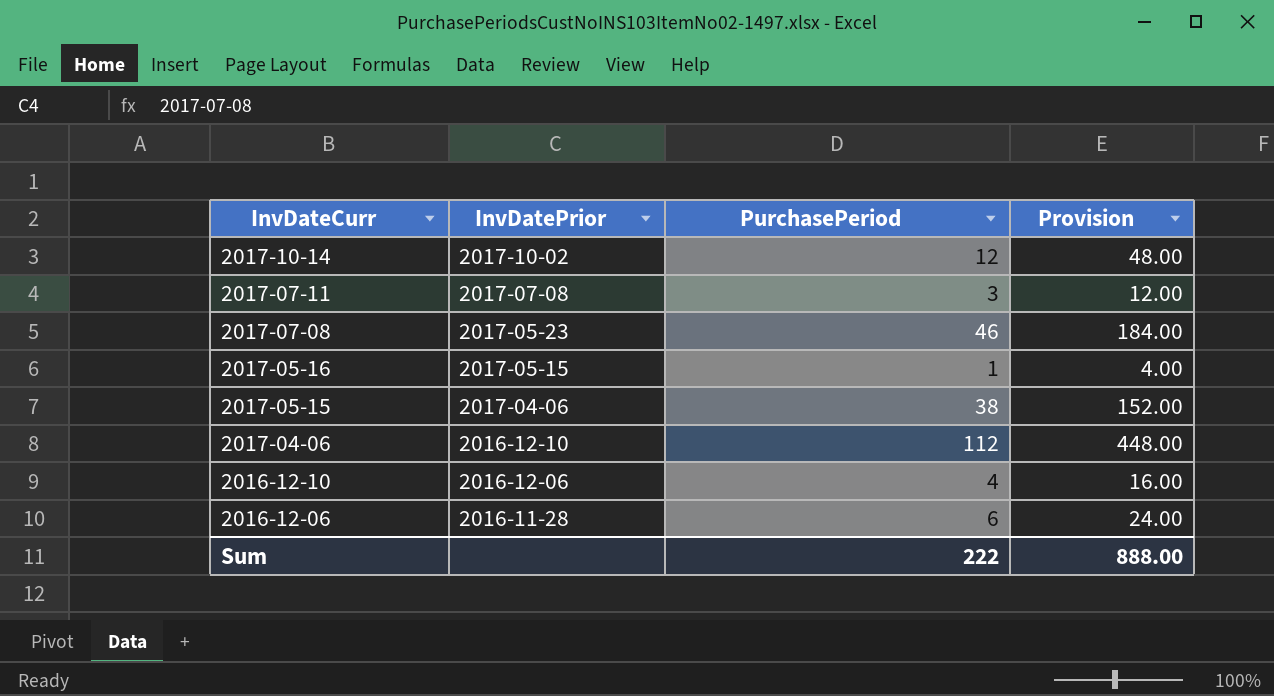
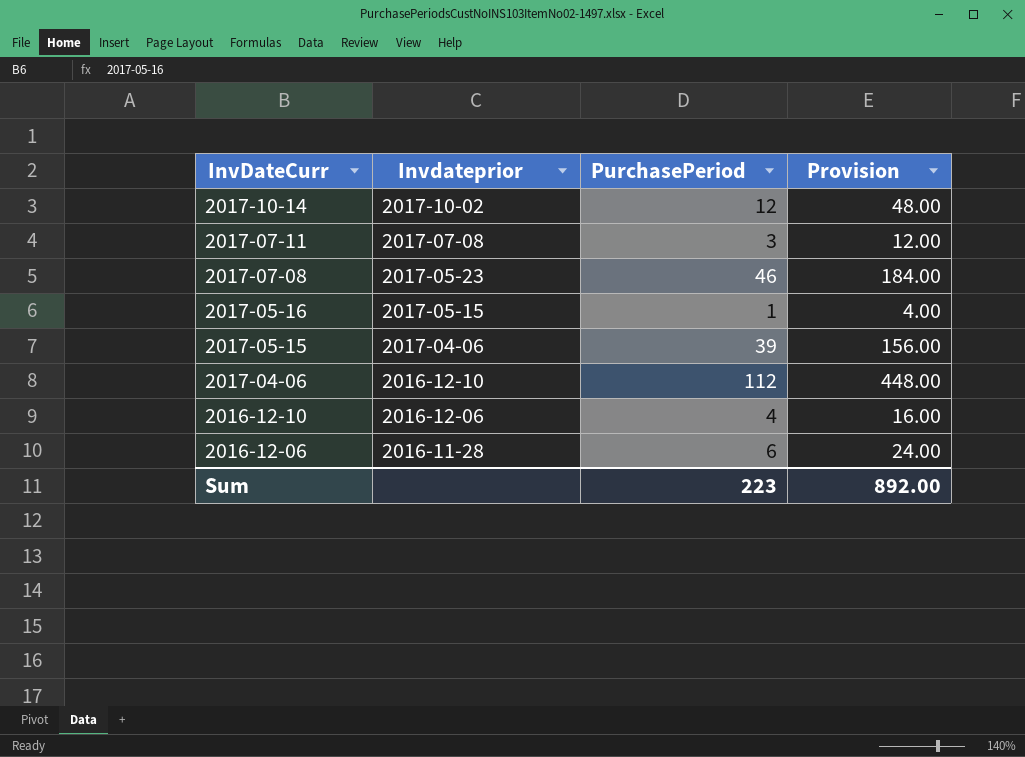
column name: InvDatePrior -> Invdateprior
2017-05-15 | PurchasePeriod: 38 -> 39
2017-05-15 | Provision: 152.00 -> 156.00
Sum | PurchasePeriod: 222 -> 223
Sum | Provision: 888.00 -> 892.00

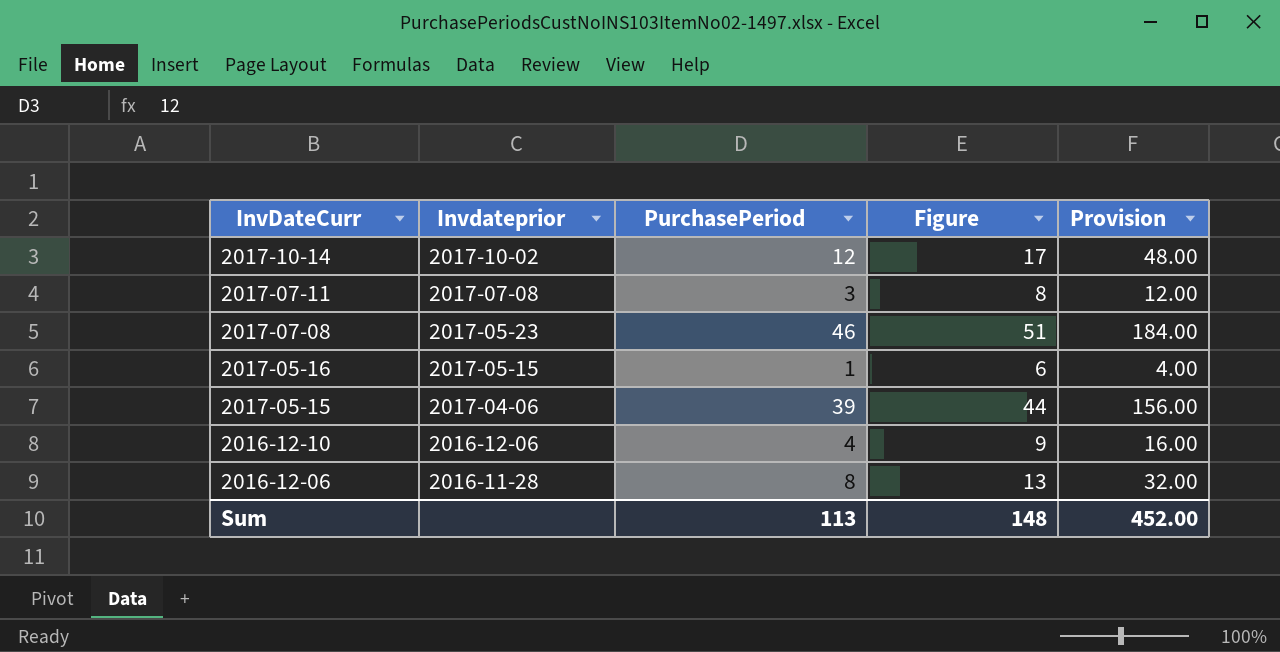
column Figure | formula: none -> [PurchasePeriod] + 5
row 2017-04-06: 2016-12-10 | 112 | 448.00 -> none
2016-12-06 | PurchasePeriod: 6 -> 8
2016-12-06 | Provision: 24.00 -> 32.00
Sum | PurchasePeriod: 223 -> 113
Sum | Provision: 892.00 -> 452.00

